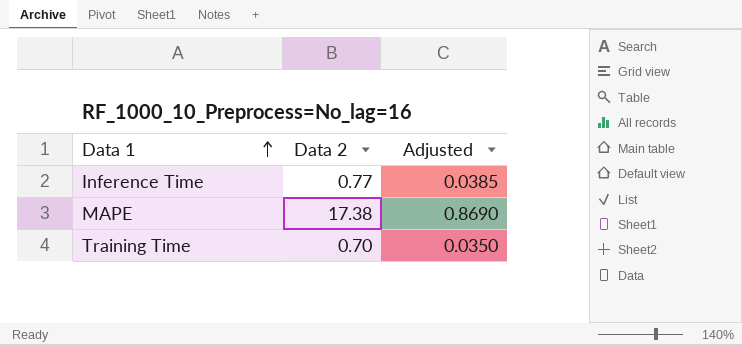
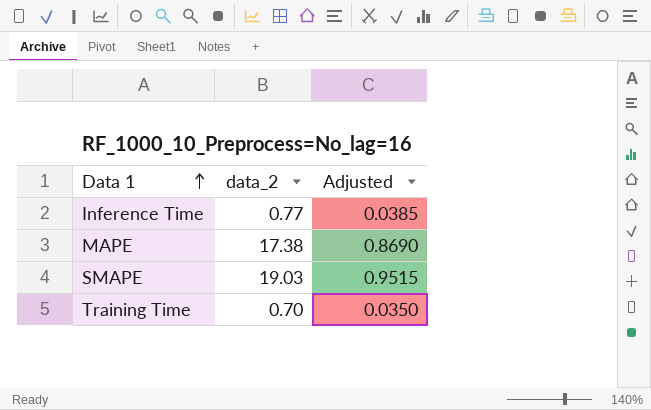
column name: Data 2 -> data_2
row SMAPE: none -> 19.03 | 0.9515

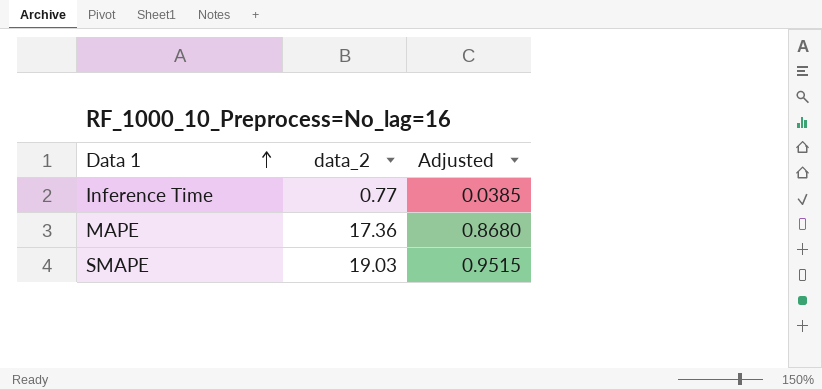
row Training Time: 0.70 | 0.0350 -> none
MAPE | data_2: 17.38 -> 17.36
MAPE | Adjusted: 0.8690 -> 0.8680

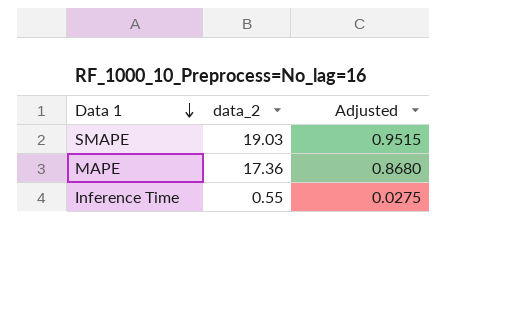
row order: Data 1 ascending -> Data 1 descending
Inference Time | data_2: 0.77 -> 0.55
Inference Time | Adjusted: 0.0385 -> 0.0275

